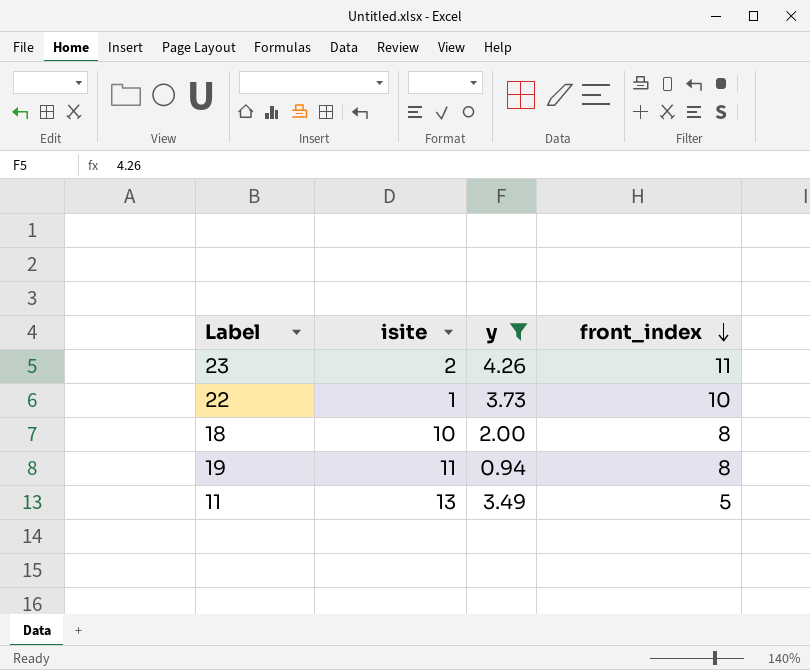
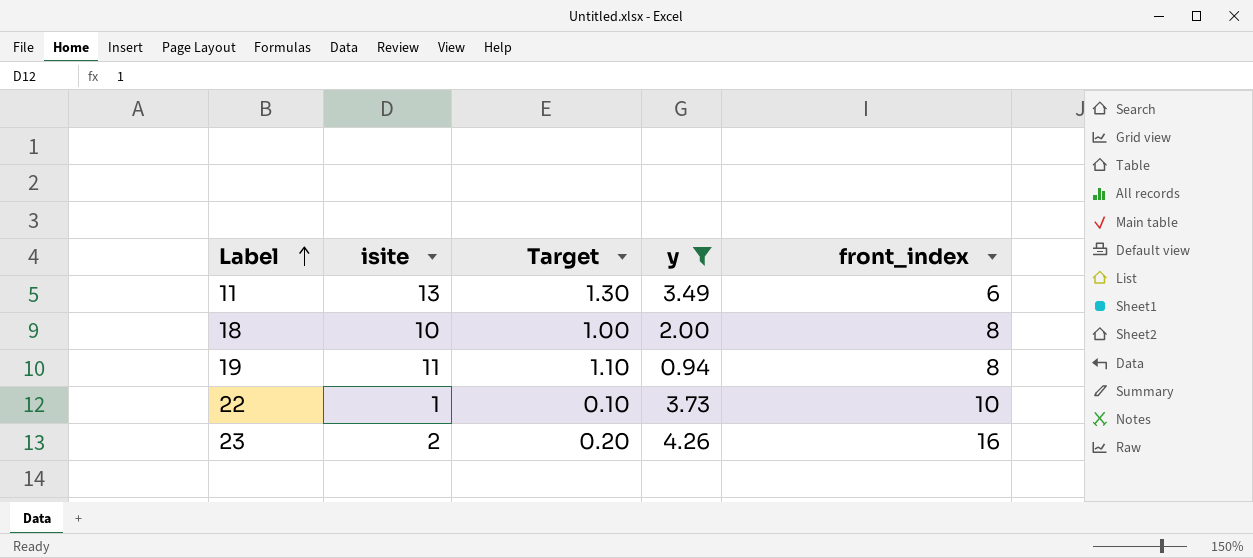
row order: front_index descending -> Label ascending
column Target | formula: none -> [isite] * 0.1
11 | front_index: 5 -> 6
23 | front_index: 11 -> 16

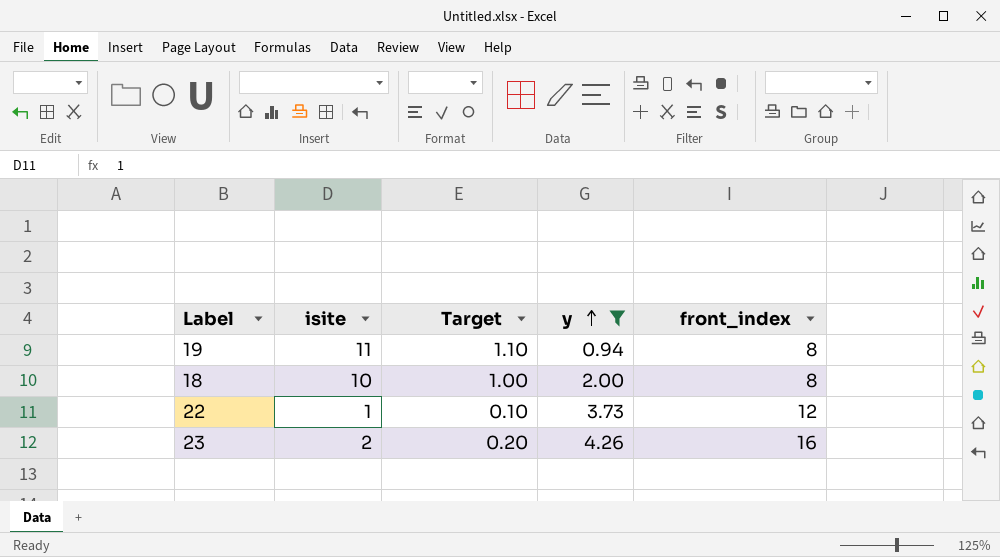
row order: Label ascending -> y ascending
row 11: 13 | 1.30 | 3.49 | 6 -> none
22 | front_index: 10 -> 12

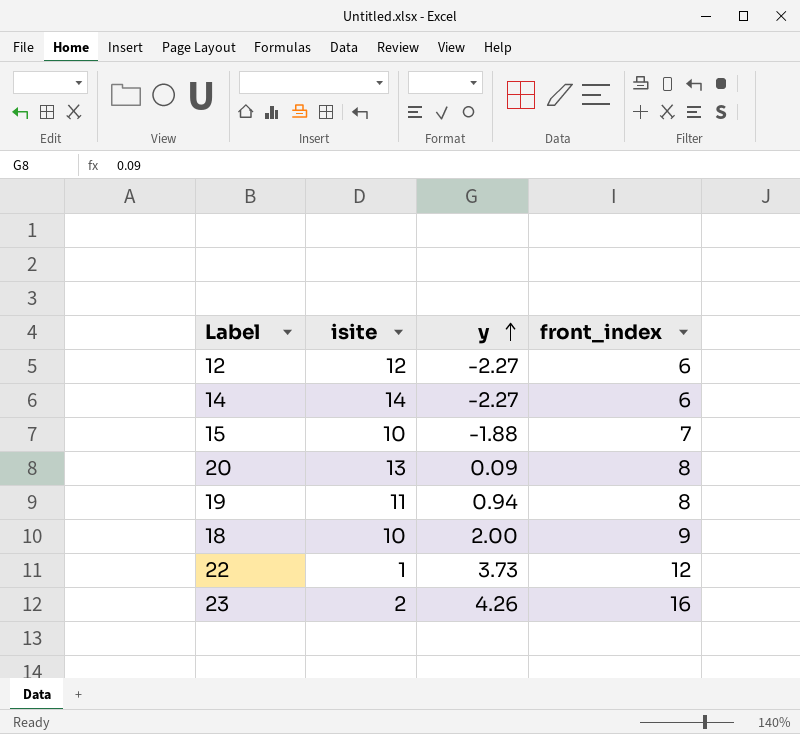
filter: y >= 0.94 -> none
column Target | formula: [isite] * 0.1 -> none
18 | front_index: 8 -> 9

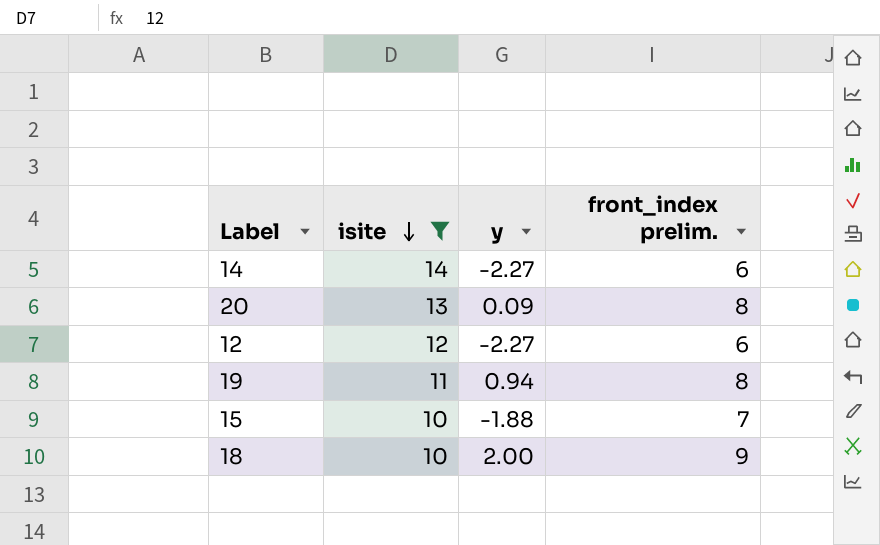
filter: none -> isite >= 10
row order: y ascending -> isite descending
column name: front_index -> front_index prelim.

